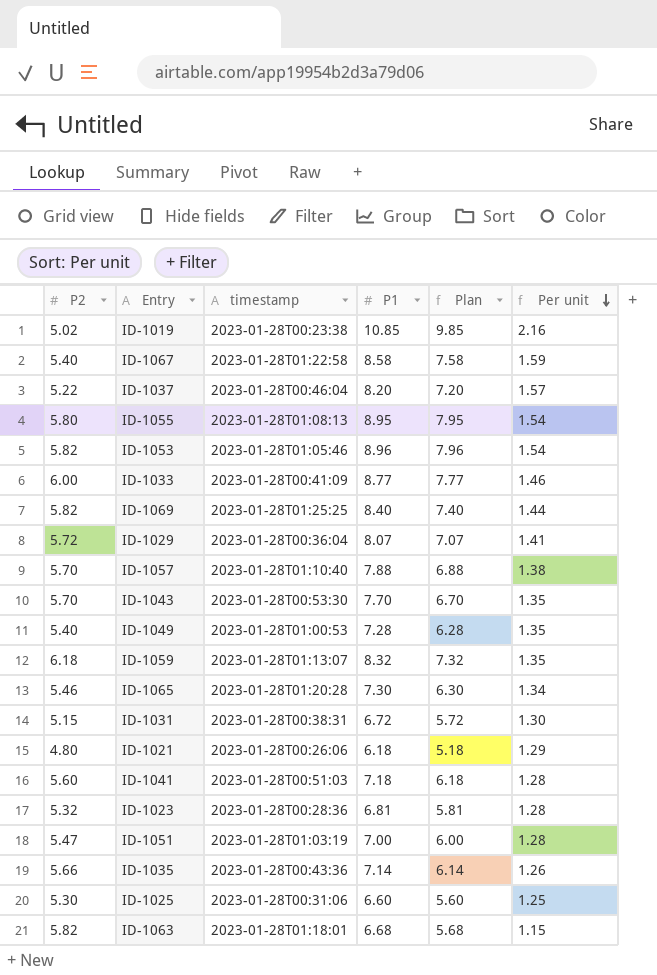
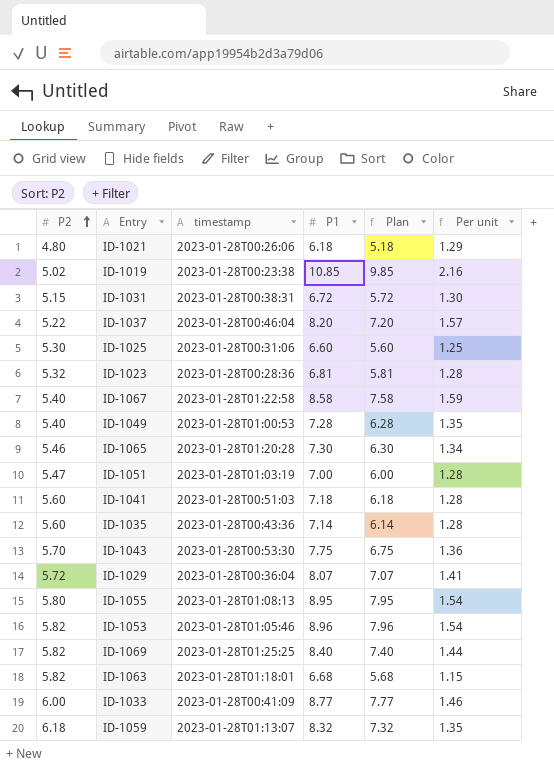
row order: Per unit descending -> P2 ascending
row ID-1057: 5.70 | 2023-01-28T01:10:40 | 7.88 | 6.88 | 1.38 -> none
ID-1035 | P2: 5.66 -> 5.60
ID-1035 | Per unit: 1.26 -> 1.28
ID-1043 | P1: 7.70 -> 7.75
ID-1043 | Plan: 6.70 -> 6.75
ID-1043 | Per unit: 1.35 -> 1.36

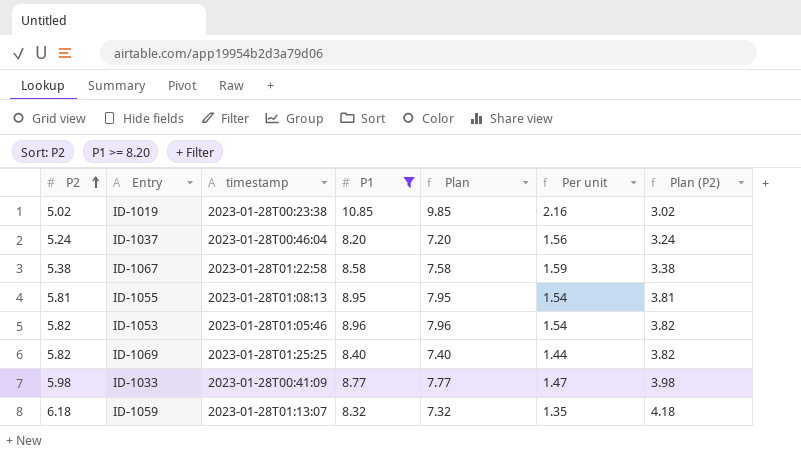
filter: none -> P1 >= 8.20
column Plan (P2) | formula: none -> [P2] - 2
ID-1037 | P2: 5.22 -> 5.24
ID-1037 | Per unit: 1.57 -> 1.56
ID-1067 | P2: 5.40 -> 5.38
ID-1055 | P2: 5.80 -> 5.81
ID-1033 | P2: 6.00 -> 5.98
ID-1033 | Per unit: 1.46 -> 1.47

